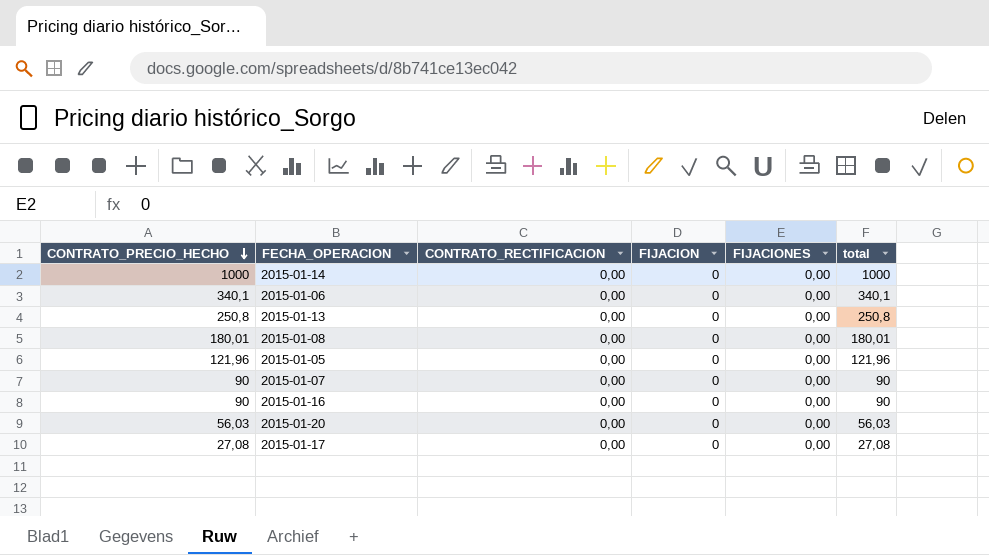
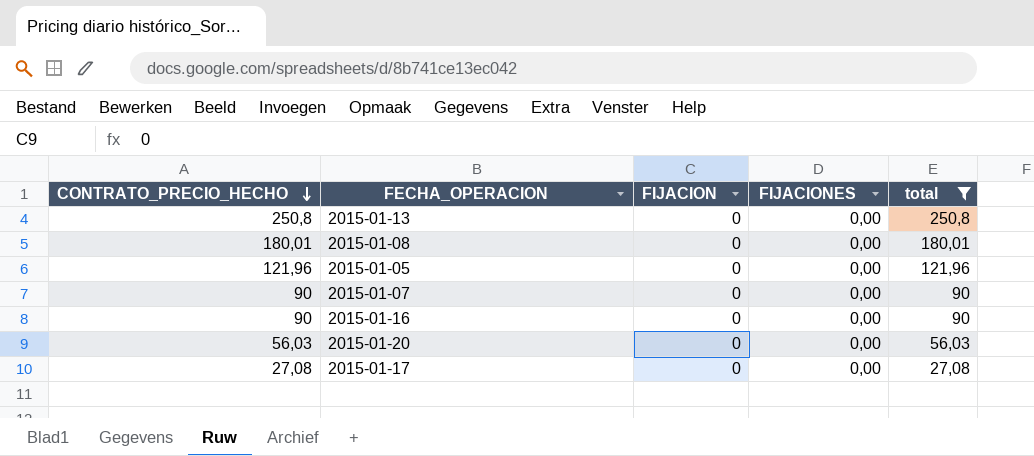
filter: none -> total <= 250,8
column CONTRATO_RECTIFICACION | position: 3 -> none

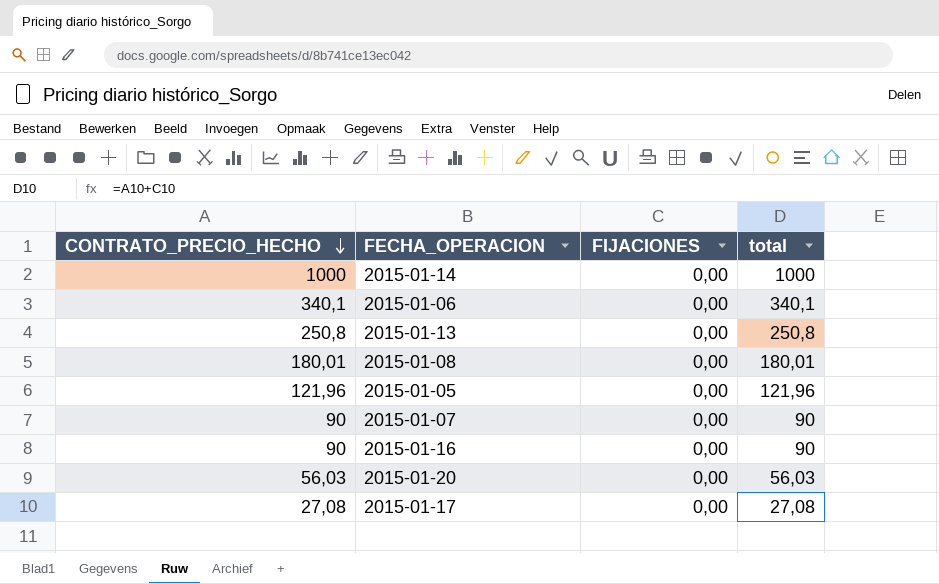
filter: total <= 250,8 -> none
column FIJACION | position: 3 -> none

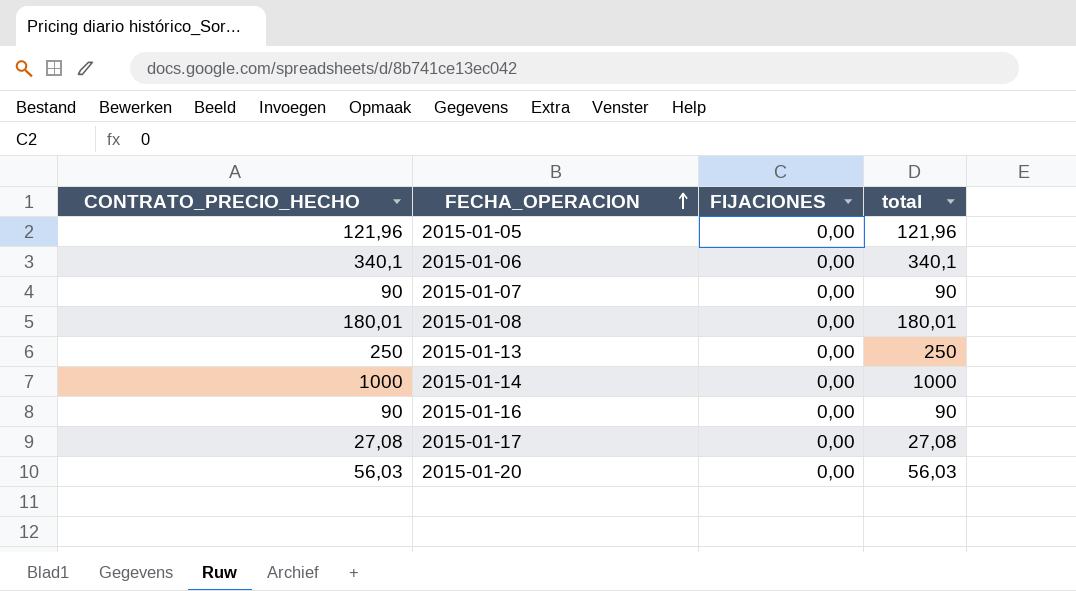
row order: CONTRATO_PRECIO_HECHO descending -> FECHA_OPERACION ascending
2015-01-13 | CONTRATO_PRECIO_HECHO: 250,8 -> 250
2015-01-13 | total: 250,8 -> 250

